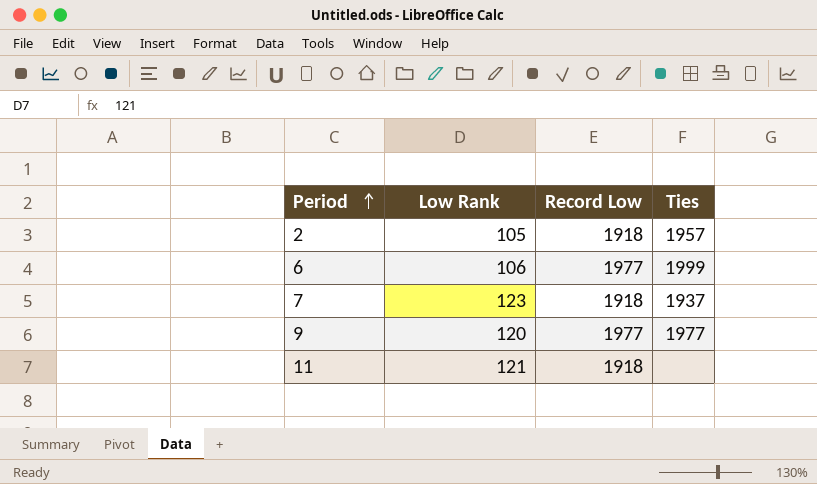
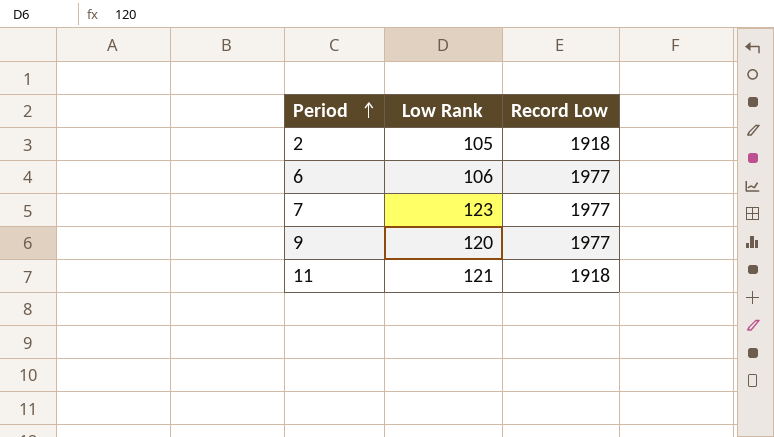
column Ties | position: 4 -> none
7 | Record Low: 1918 -> 1977

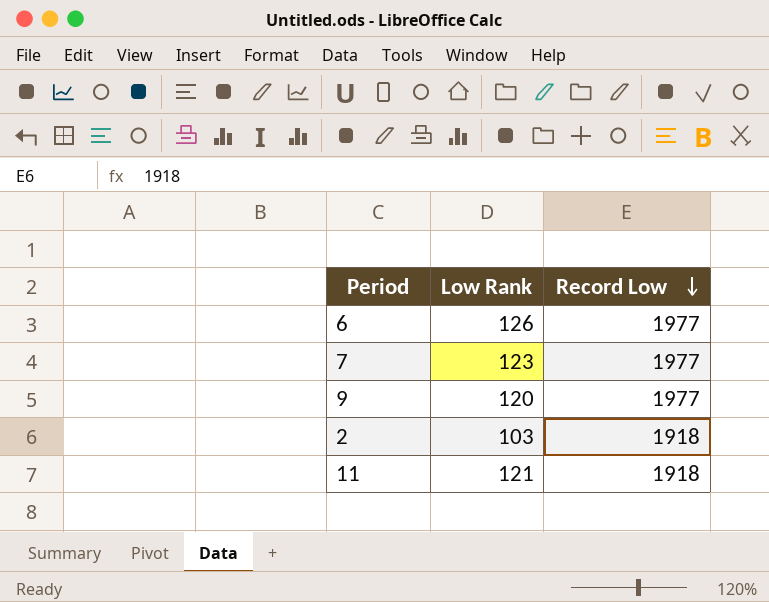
row order: Period ascending -> Record Low descending
6 | Low Rank: 106 -> 126
2 | Low Rank: 105 -> 103

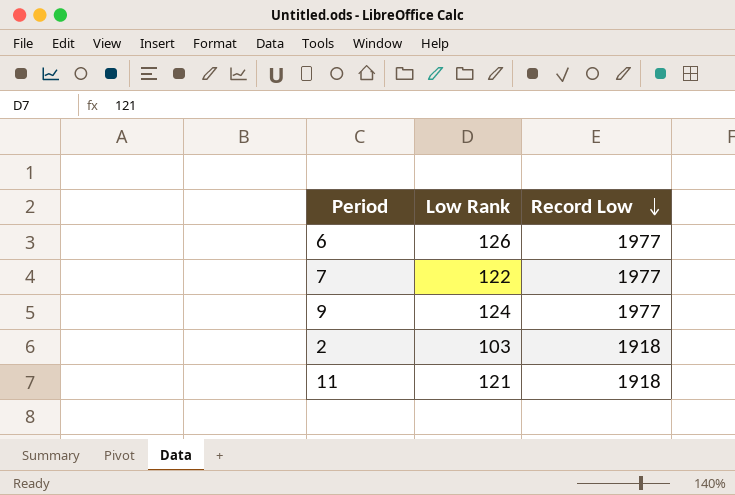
7 | Low Rank: 123 -> 122
9 | Low Rank: 120 -> 124

